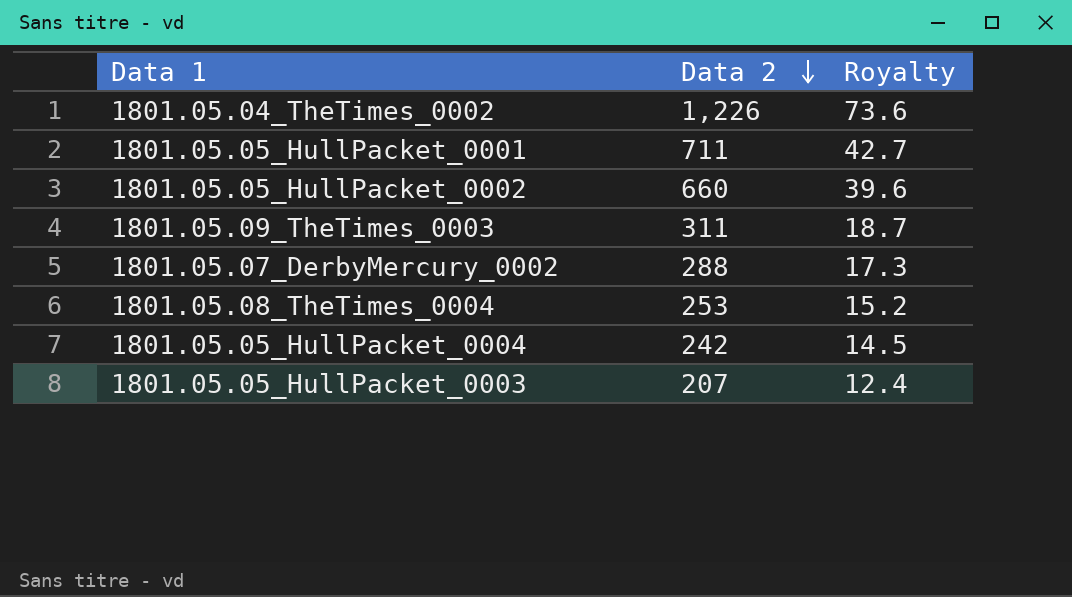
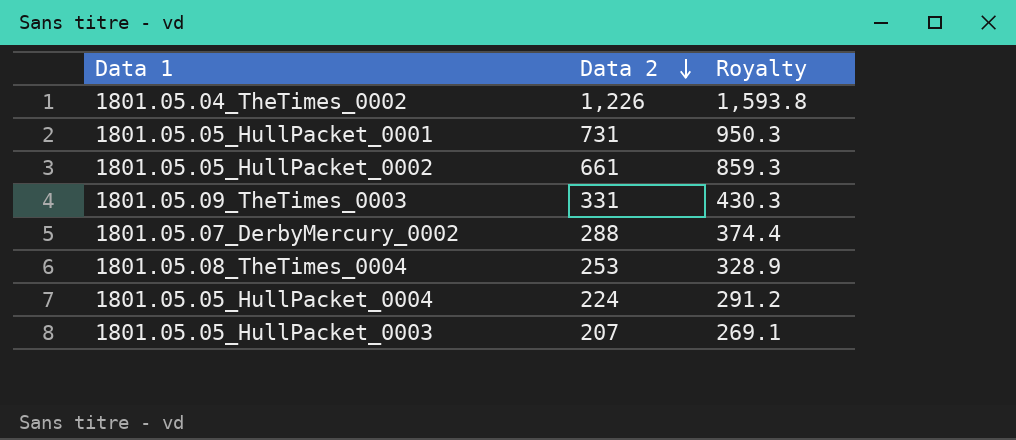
column Royalty | formula: [Data 2] * 0.06 -> [Data 2] * 1.3
1801.05.05_HullPacket_0001 | Data 2: 711 -> 731
1801.05.05_HullPacket_0002 | Data 2: 660 -> 661
1801.05.09_TheTimes_0003 | Data 2: 311 -> 331
1801.05.05_HullPacket_0004 | Data 2: 242 -> 224

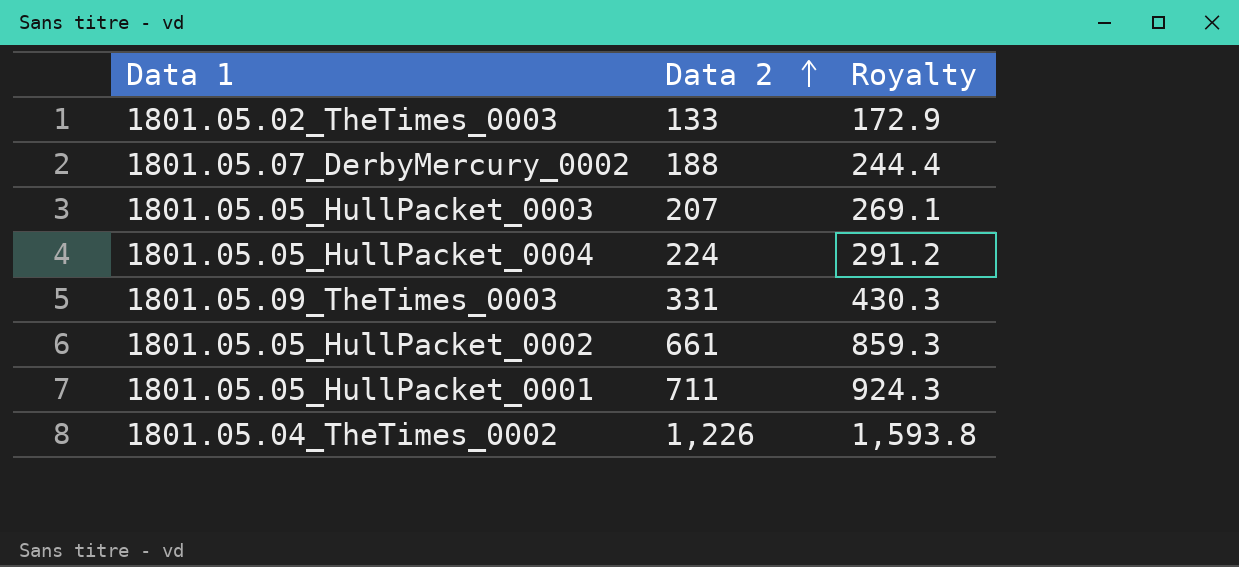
row order: Data 2 descending -> Data 2 ascending
row 1801.05.08_TheTimes_0004: 253 | 328.9 -> none
row 1801.05.02_TheTimes_0003: none -> 133 | 172.9
1801.05.07_DerbyMercury_0002 | Data 2: 288 -> 188
1801.05.07_DerbyMercury_0002 | Royalty: 374.4 -> 244.4
1801.05.05_HullPacket_0001 | Data 2: 731 -> 711
1801.05.05_HullPacket_0001 | Royalty: 950.3 -> 924.3

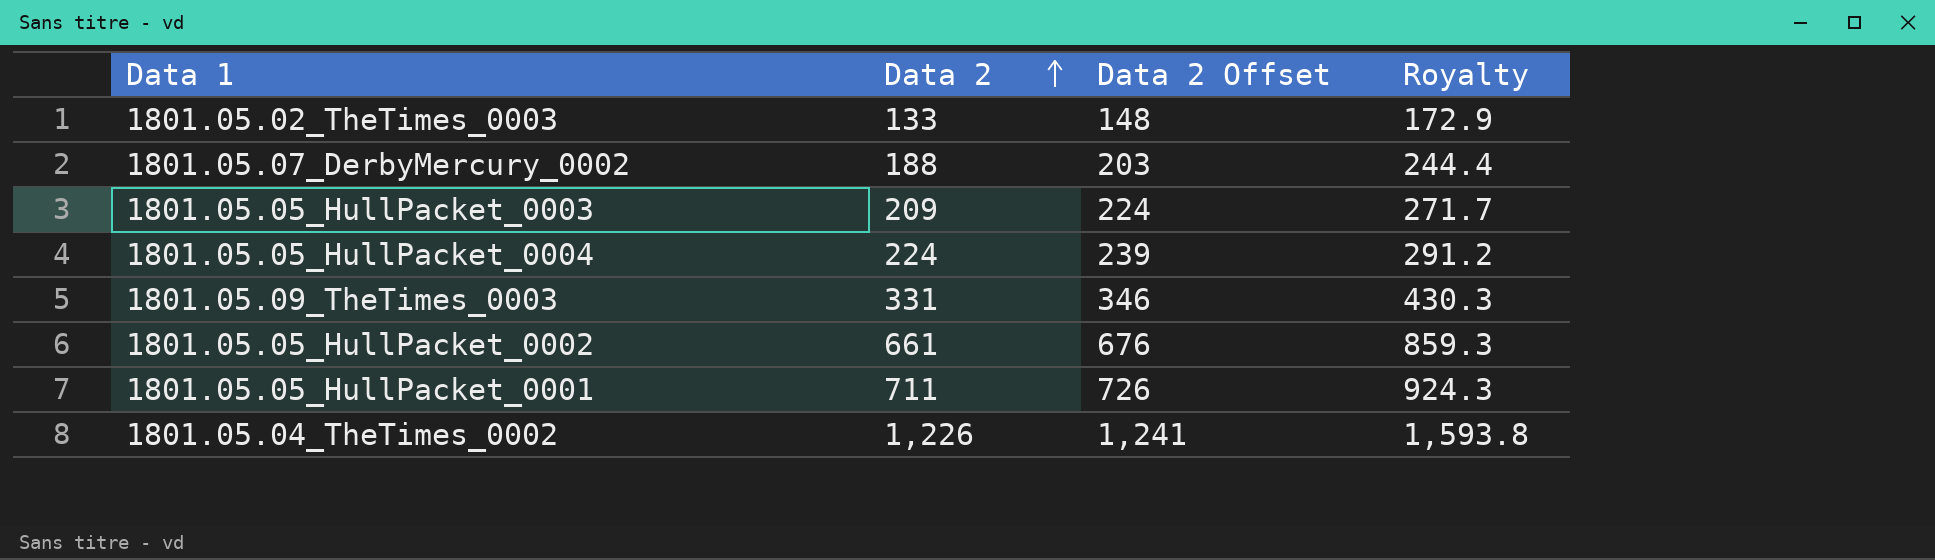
column Data 2 Offset | formula: none -> [Data 2] + 15
1801.05.05_HullPacket_0003 | Data 2: 207 -> 209
1801.05.05_HullPacket_0003 | Royalty: 269.1 -> 271.7

